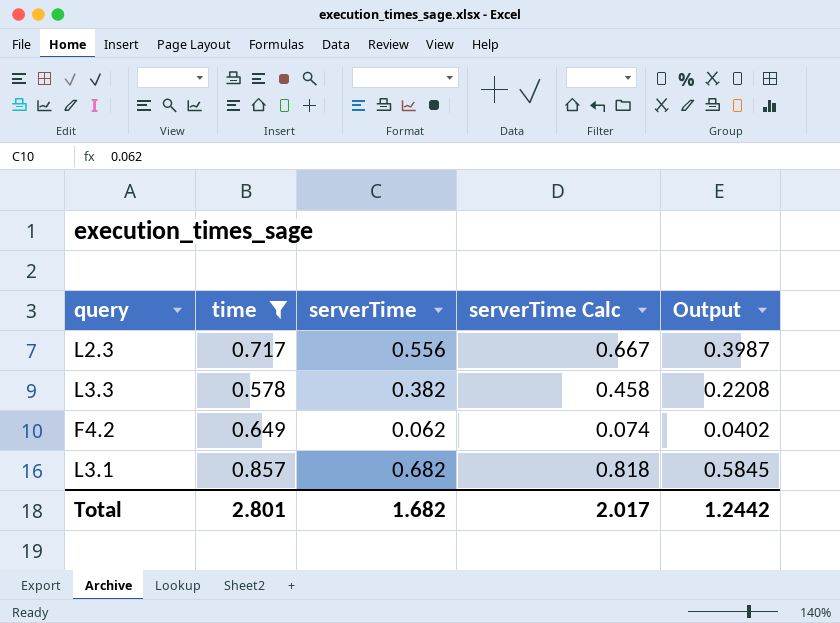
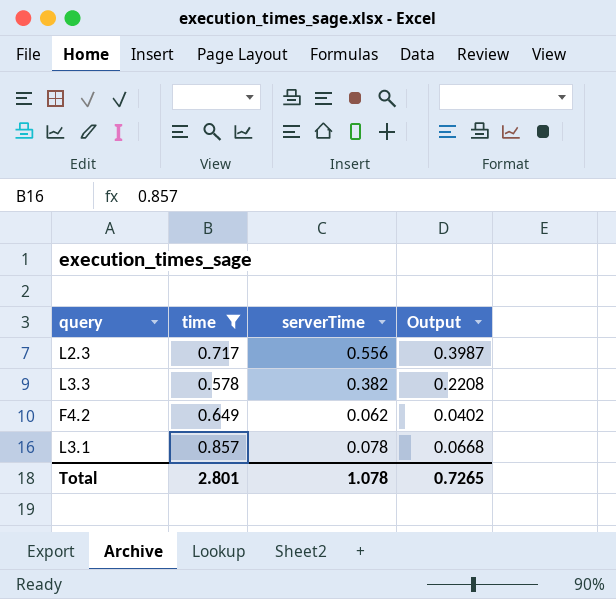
column serverTime Calc | formula: [serverTime] * 1.2 -> none
L3.1 | serverTime: 0.682 -> 0.078
L3.1 | Output: 0.5845 -> 0.0668
Total | serverTime: 1.682 -> 1.078
Total | Output: 1.2442 -> 0.7265

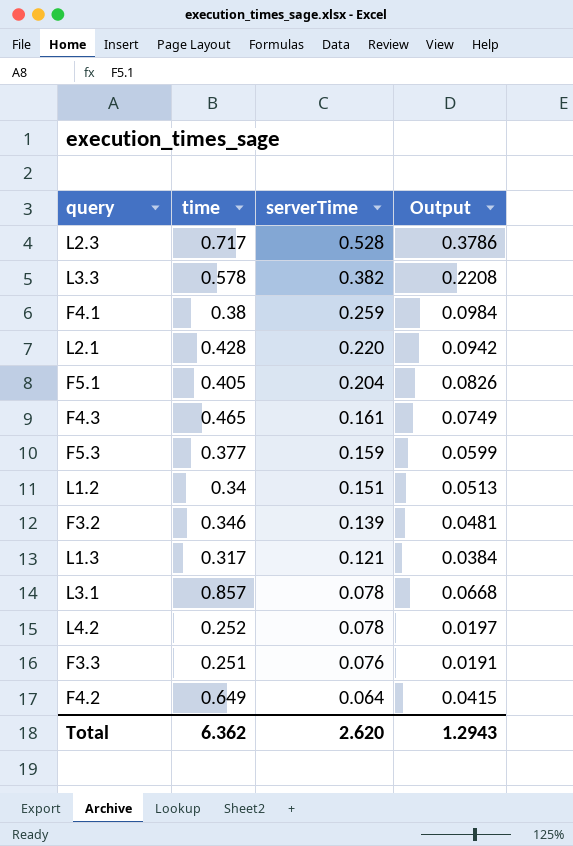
filter: time >= 0.578 -> none
row order: none -> serverTime descending
L2.3 | serverTime: 0.556 -> 0.528
L2.3 | Output: 0.3987 -> 0.3786
F4.2 | serverTime: 0.062 -> 0.064
F4.2 | Output: 0.0402 -> 0.0415
Total | time: 2.801 -> 6.362
Total | serverTime: 1.078 -> 2.620
Total | Output: 0.7265 -> 1.2943

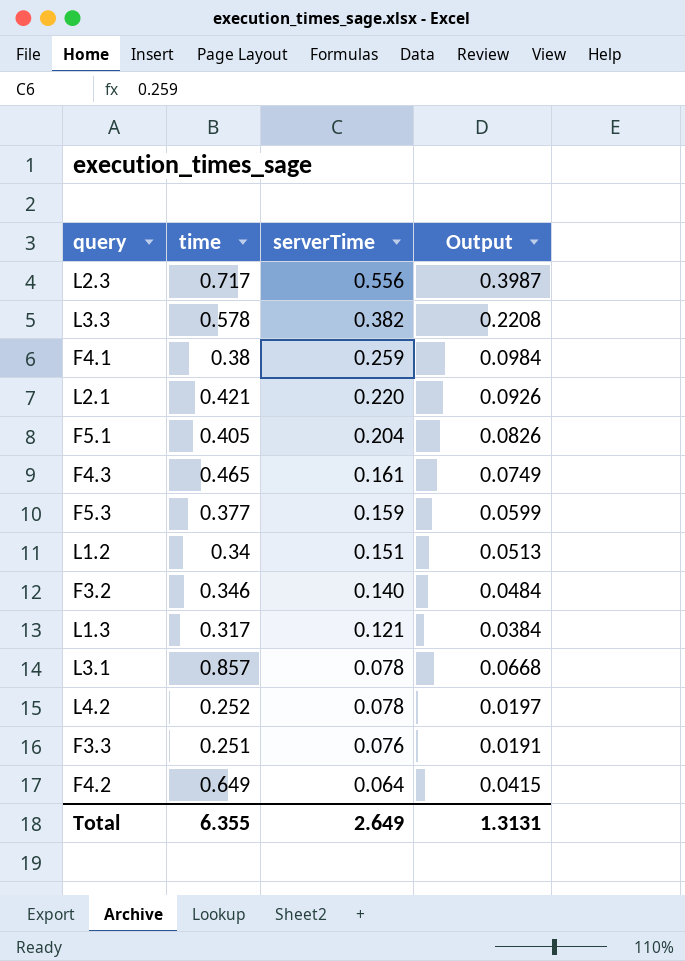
L2.3 | serverTime: 0.528 -> 0.556
L2.3 | Output: 0.3786 -> 0.3987
L2.1 | time: 0.428 -> 0.421
L2.1 | Output: 0.0942 -> 0.0926
F3.2 | serverTime: 0.139 -> 0.140
F3.2 | Output: 0.0481 -> 0.0484
Total | time: 6.362 -> 6.355
Total | serverTime: 2.620 -> 2.649
Total | Output: 1.2943 -> 1.3131

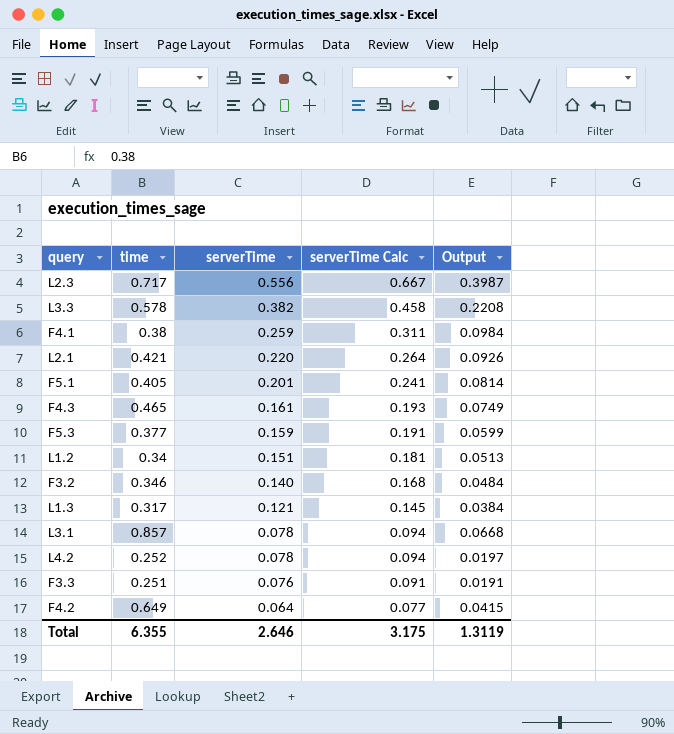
column serverTime Calc | formula: none -> [serverTime] * 1.2
F5.1 | serverTime: 0.204 -> 0.201
F5.1 | Output: 0.0826 -> 0.0814
Total | serverTime: 2.649 -> 2.646
Total | Output: 1.3131 -> 1.3119

